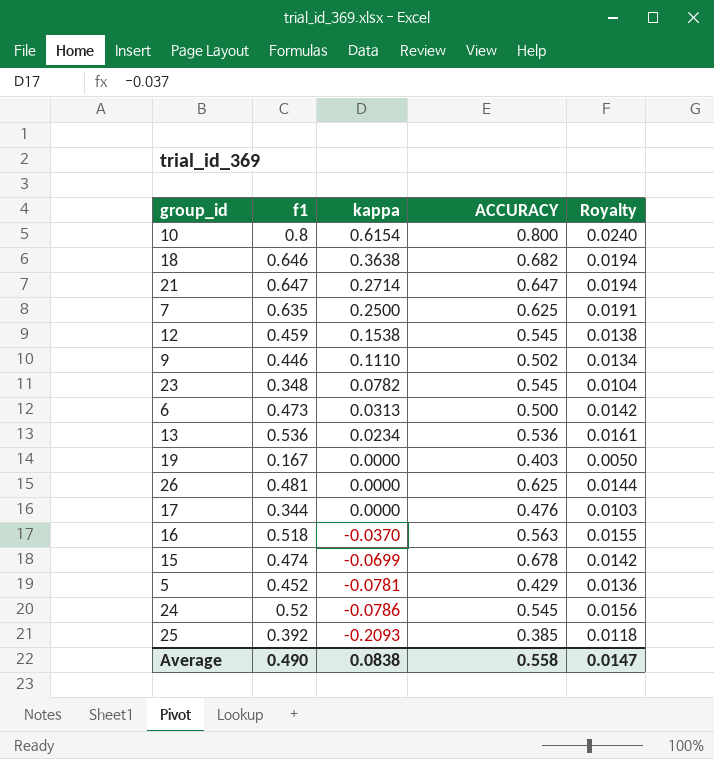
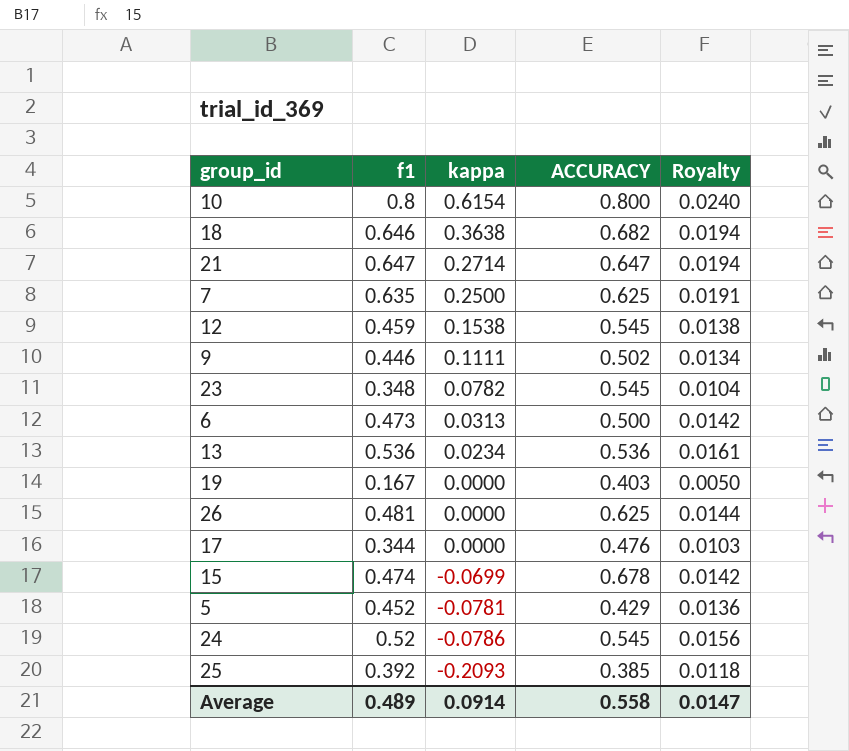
row 16: 0.518 | -0.0370 | 0.563 | 0.0155 -> none
9 | kappa: 0.1110 -> 0.1111
Average | f1: 0.490 -> 0.489
Average | kappa: 0.0838 -> 0.0914

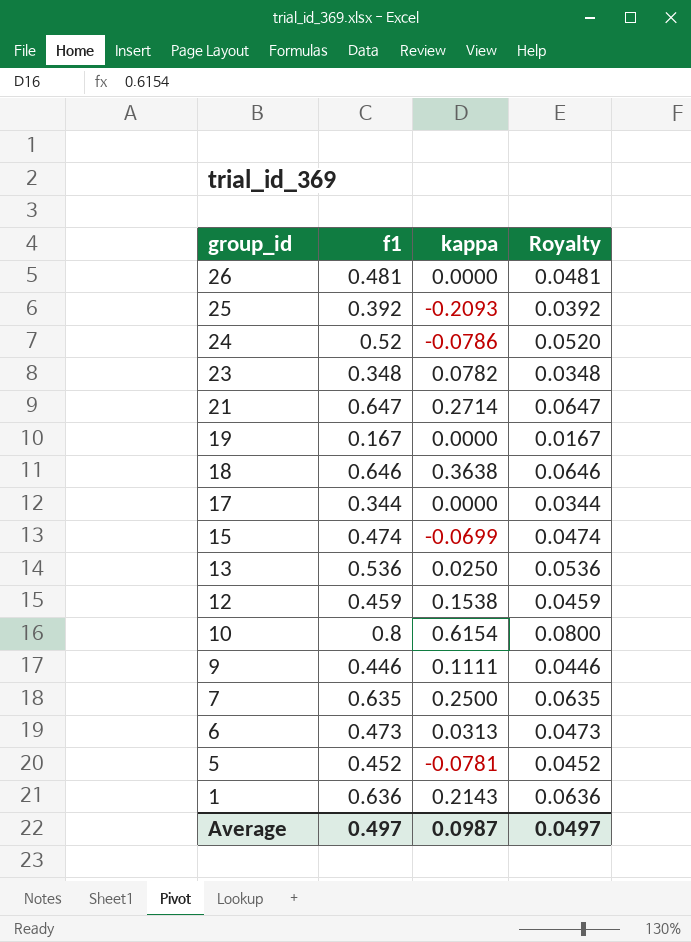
row order: kappa descending -> group_id descending
column ACCURACY | position: 4 -> none
column Royalty | formula: [f1] * 0.03 -> [f1] * 0.1
13 | kappa: 0.0234 -> 0.0250
row 1: none -> 0.636 | 0.2143 | 0.0636
Average | f1: 0.489 -> 0.497
Average | kappa: 0.0914 -> 0.0987
Average | Royalty: 0.0147 -> 0.0497

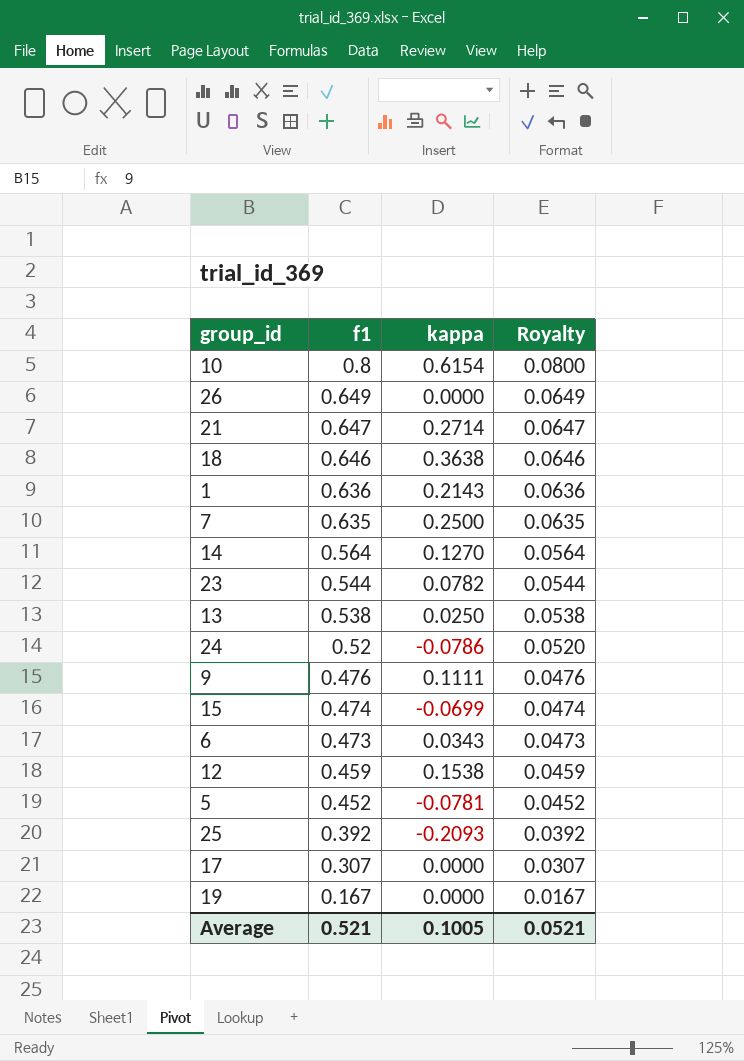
row order: group_id descending -> f1 descending
26 | f1: 0.481 -> 0.649
26 | Royalty: 0.0481 -> 0.0649
row 14: none -> 0.564 | 0.1270 | 0.0564
23 | f1: 0.348 -> 0.544
23 | Royalty: 0.0348 -> 0.0544
13 | f1: 0.536 -> 0.538
13 | Royalty: 0.0536 -> 0.0538
9 | f1: 0.446 -> 0.476
9 | Royalty: 0.0446 -> 0.0476
6 | kappa: 0.0313 -> 0.0343
17 | f1: 0.344 -> 0.307
17 | Royalty: 0.0344 -> 0.0307
Average | f1: 0.497 -> 0.521
Average | kappa: 0.0987 -> 0.1005
Average | Royalty: 0.0497 -> 0.0521

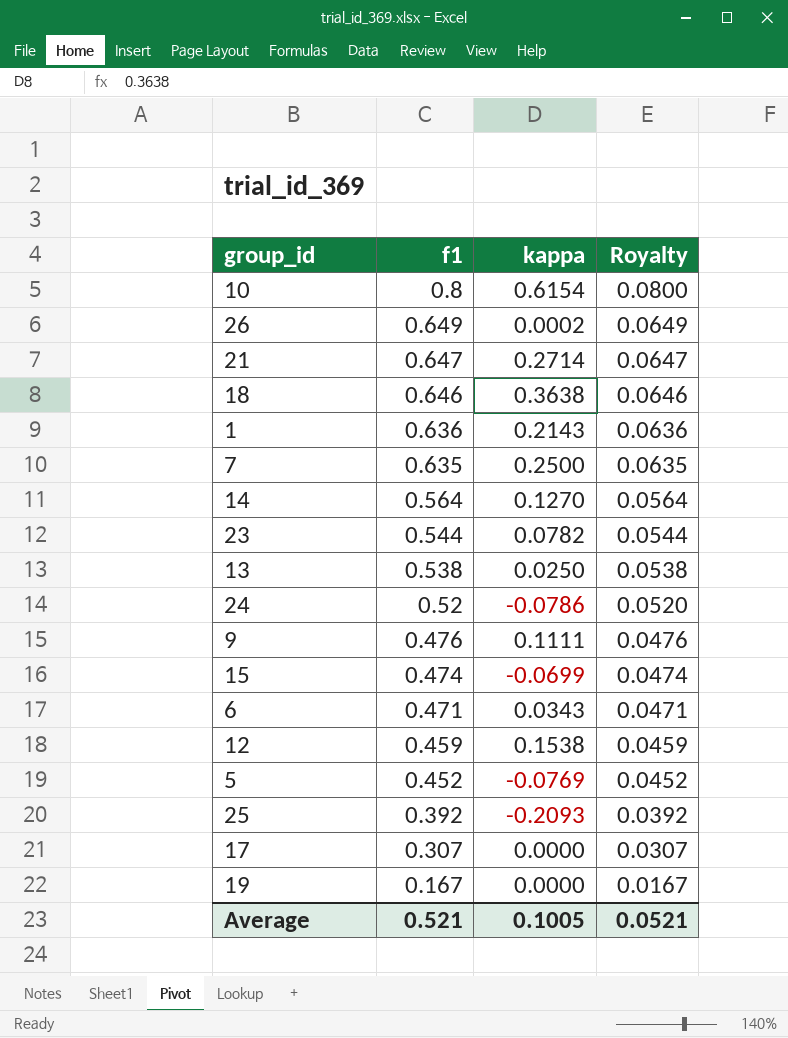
26 | kappa: 0.0000 -> 0.0002
6 | f1: 0.473 -> 0.471
6 | Royalty: 0.0473 -> 0.0471
5 | kappa: -0.0781 -> -0.0769

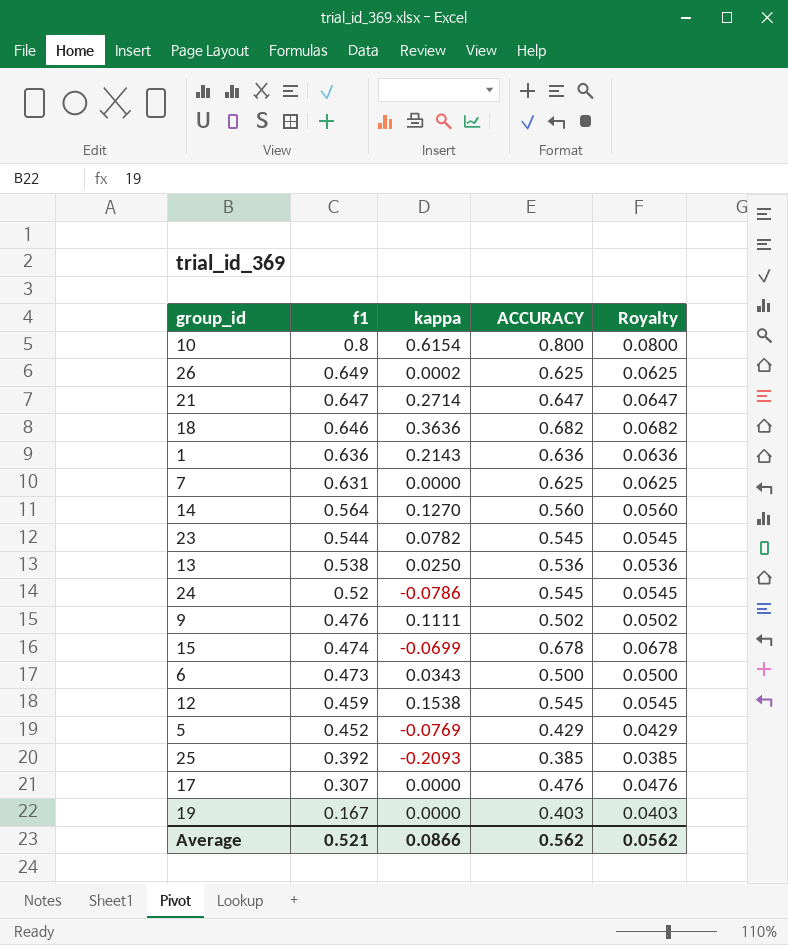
column ACCURACY | position: none -> 4
column Royalty | formula: [f1] * 0.1 -> [ACCURACY] * 0.1
18 | kappa: 0.3638 -> 0.3636
7 | f1: 0.635 -> 0.631
7 | kappa: 0.2500 -> 0.0000
6 | f1: 0.471 -> 0.473
Average | kappa: 0.1005 -> 0.0866
Average | Royalty: 0.0521 -> 0.0562

